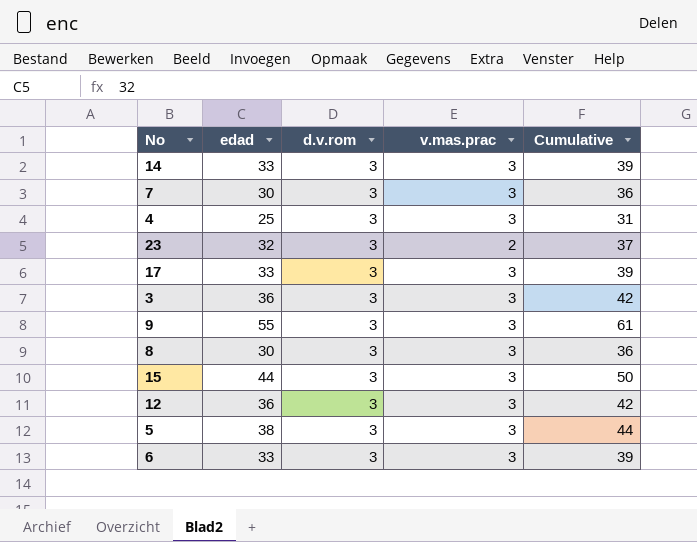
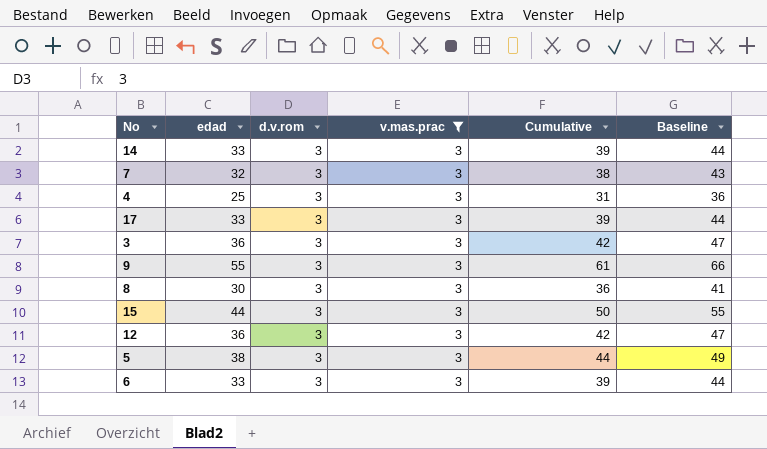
filter: none -> v.mas.prac = 3
column Baseline | formula: none -> [Cumulative] + 5
7 | edad: 30 -> 32
7 | Cumulative: 36 -> 38

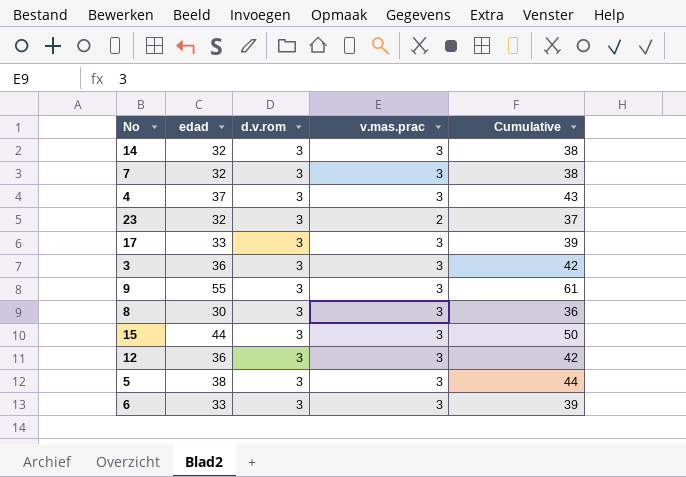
filter: v.mas.prac = 3 -> none
column Baseline | formula: [Cumulative] + 5 -> none
14 | edad: 33 -> 32
14 | Cumulative: 39 -> 38
4 | edad: 25 -> 37
4 | Cumulative: 31 -> 43

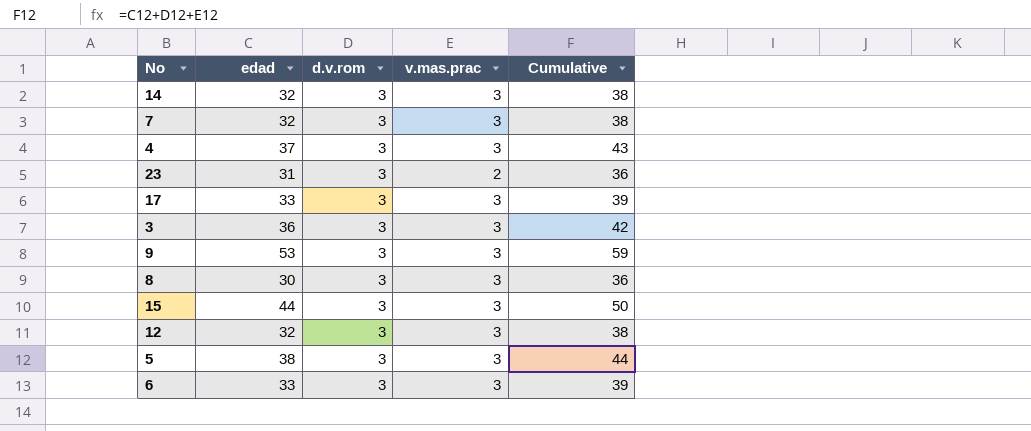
23 | edad: 32 -> 31
23 | Cumulative: 37 -> 36
9 | edad: 55 -> 53
9 | Cumulative: 61 -> 59
12 | edad: 36 -> 32
12 | Cumulative: 42 -> 38

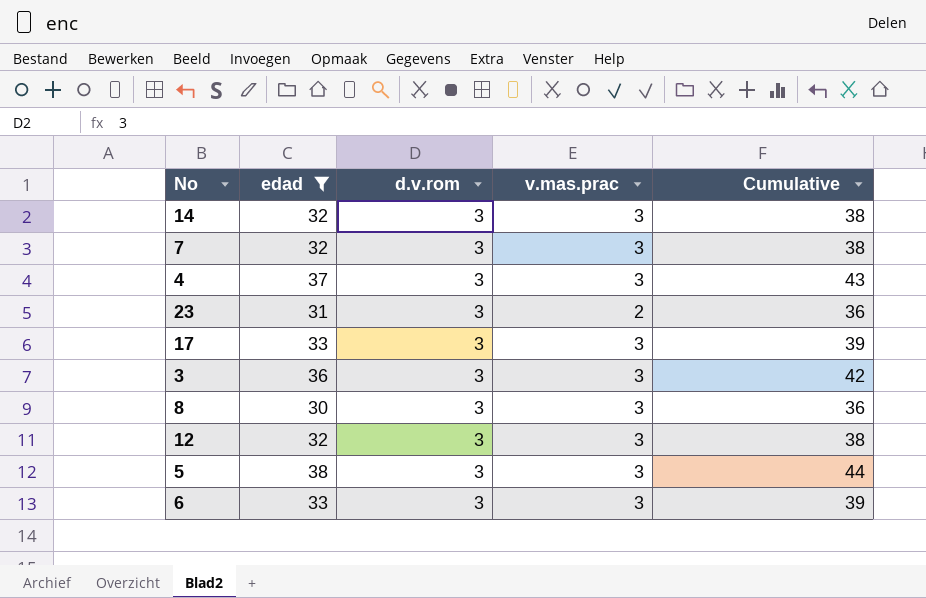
filter: none -> edad <= 38

